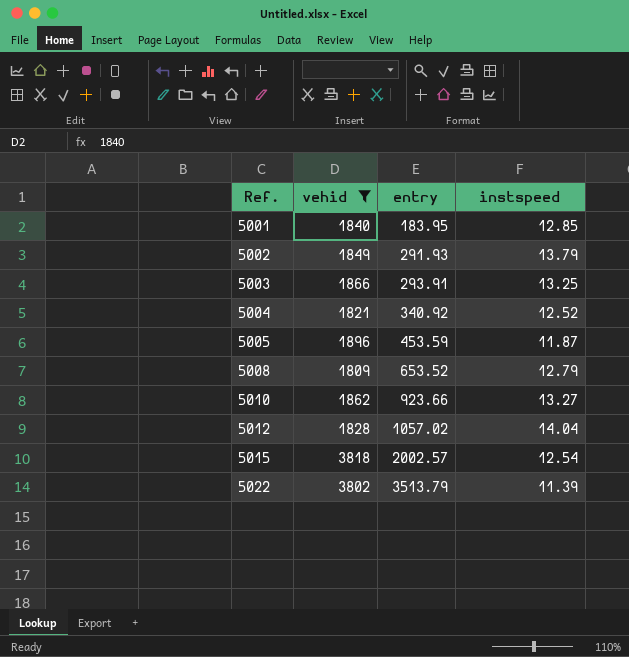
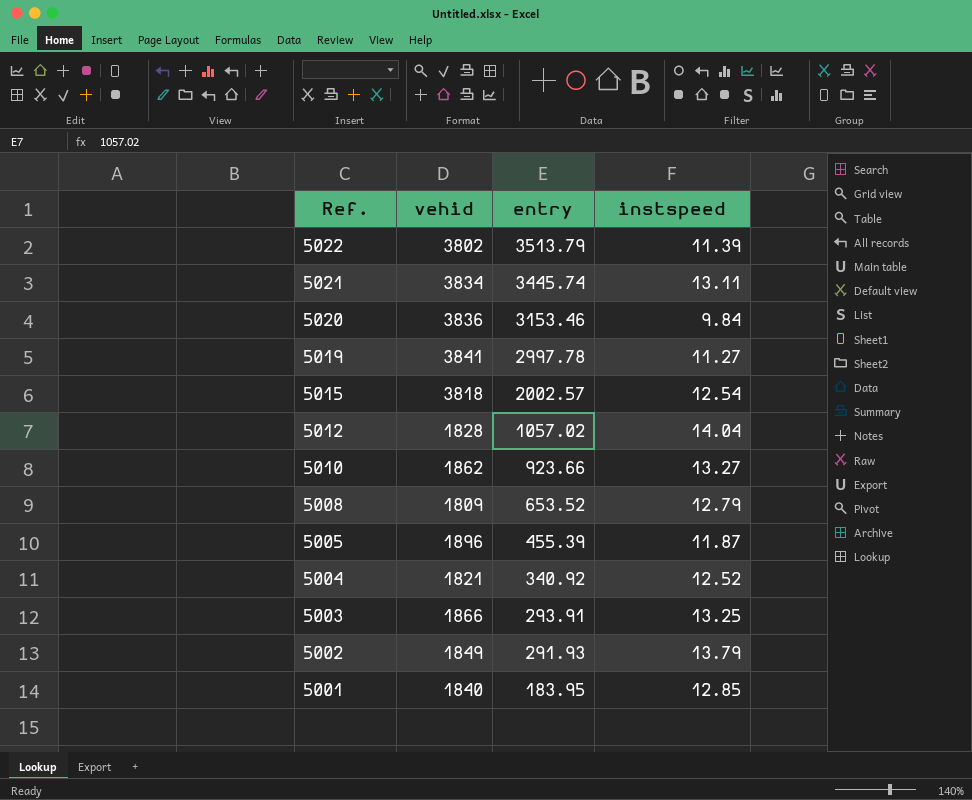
filter: vehid <= 3818 -> none
row order: Ref. ascending -> Ref. descending
5005 | entry: 453.59 -> 455.39

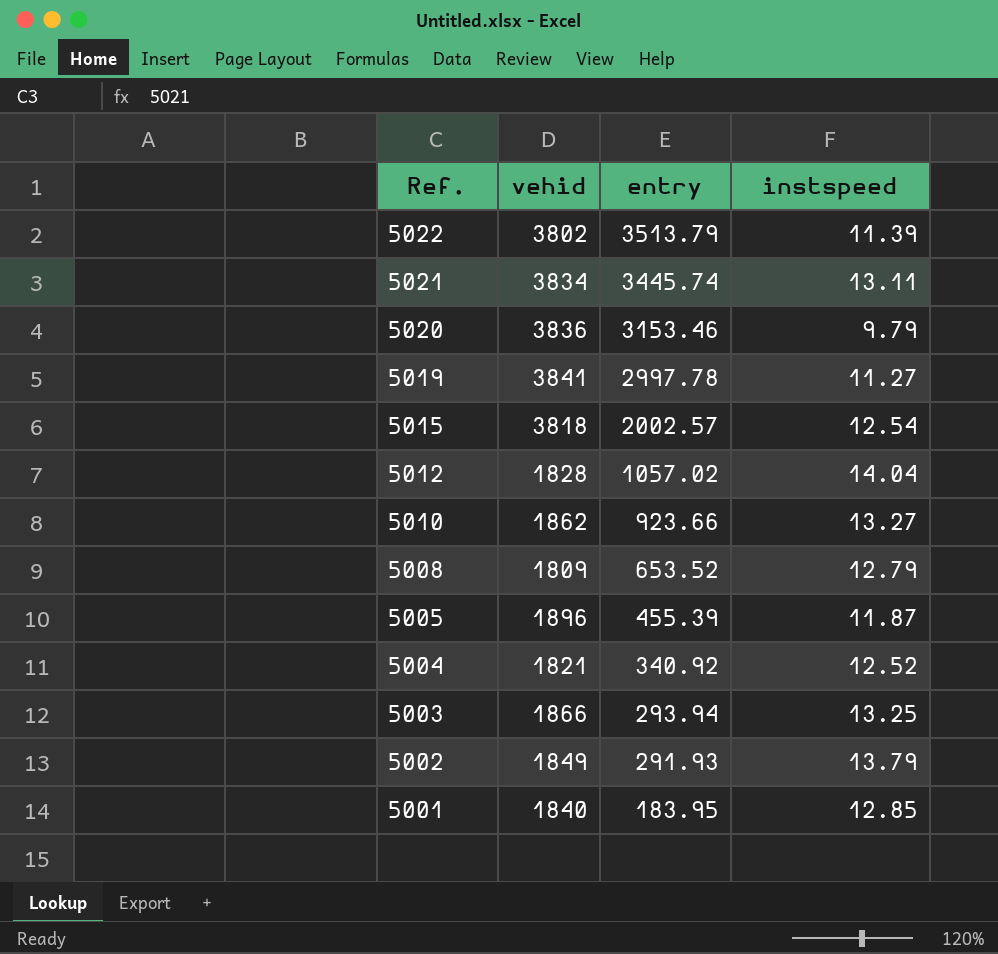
5020 | instspeed: 9.84 -> 9.79
5003 | entry: 293.91 -> 293.94

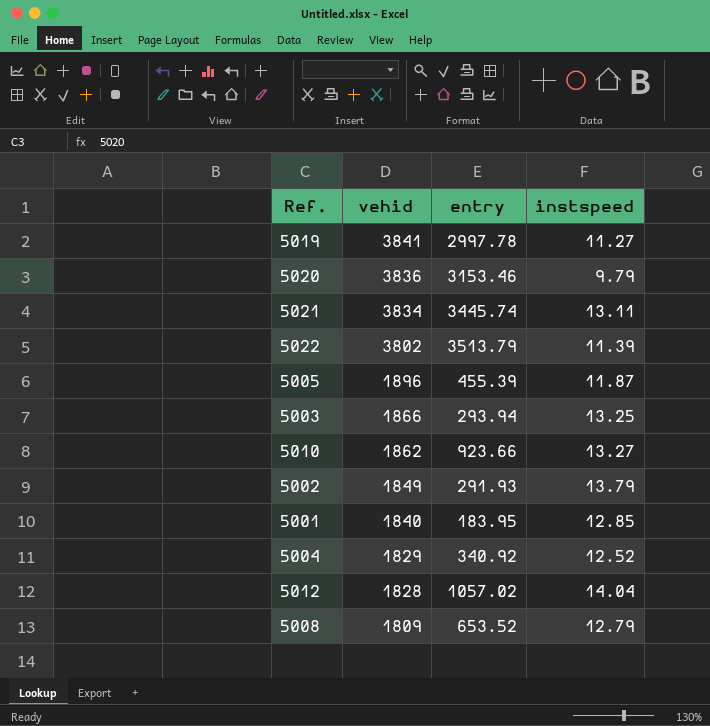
row order: Ref. descending -> vehid descending
row 5015: 3818 | 2002.57 | 12.54 -> none
5004 | vehid: 1821 -> 1829

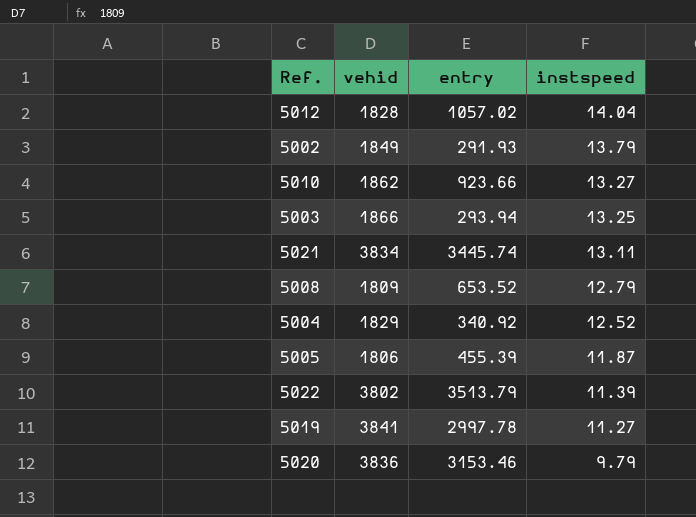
row order: vehid descending -> instspeed descending
row 5001: 1840 | 183.95 | 12.85 -> none
5005 | vehid: 1896 -> 1806

